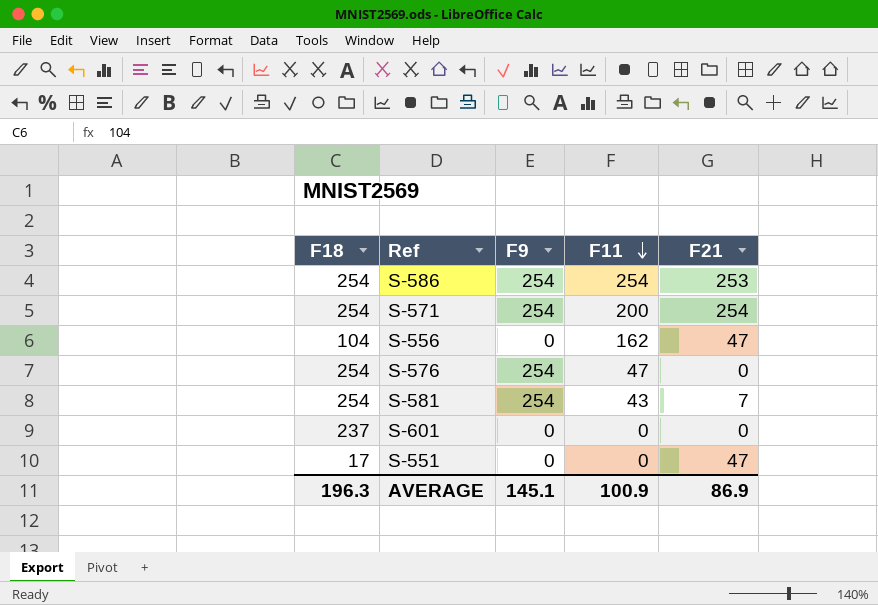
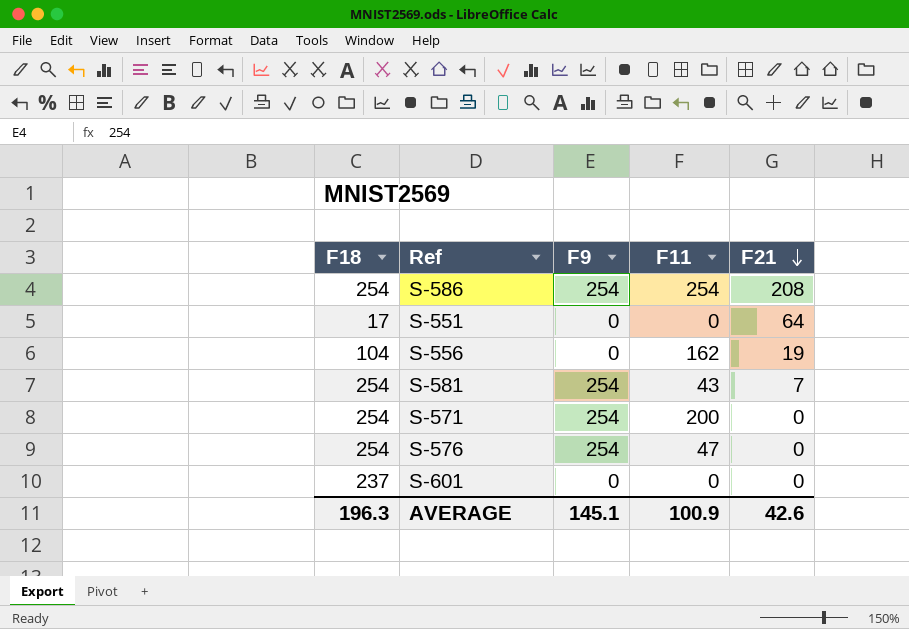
row order: F11 descending -> F21 descending
S-586 | F21: 253 -> 208
S-551 | F21: 47 -> 64
S-556 | F21: 47 -> 19
S-571 | F21: 254 -> 0
AVERAGE | F21: 86.9 -> 42.6

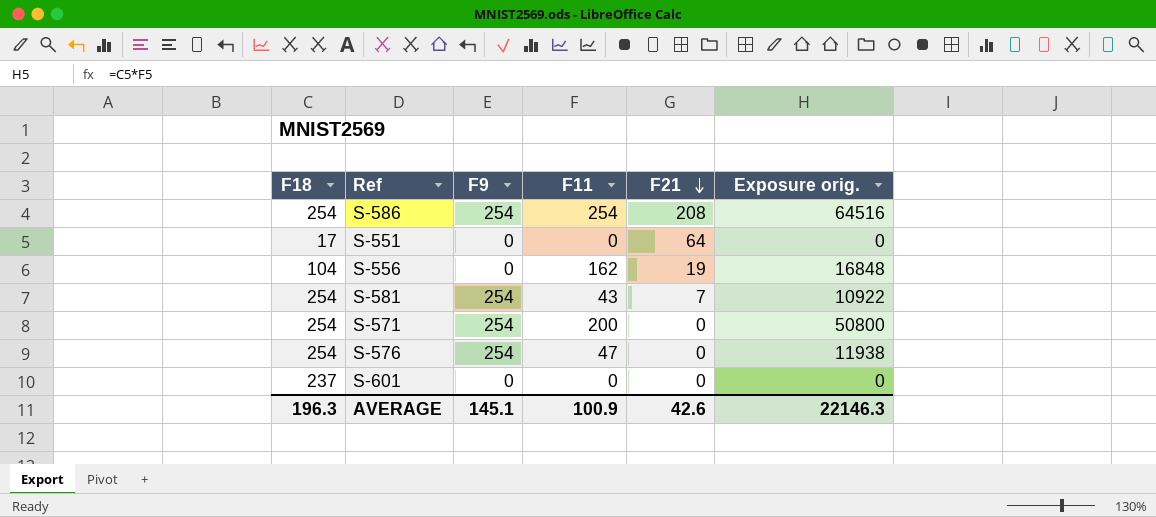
column Exposure orig. | formula: none -> [F18] * [F11]

